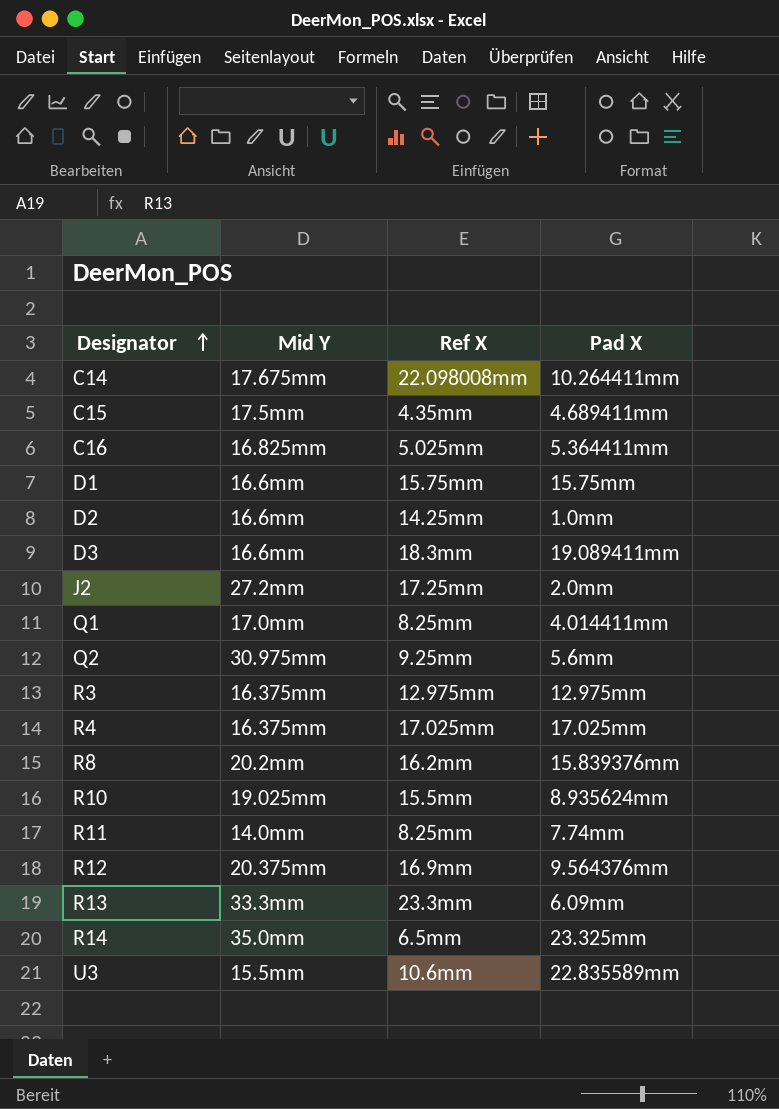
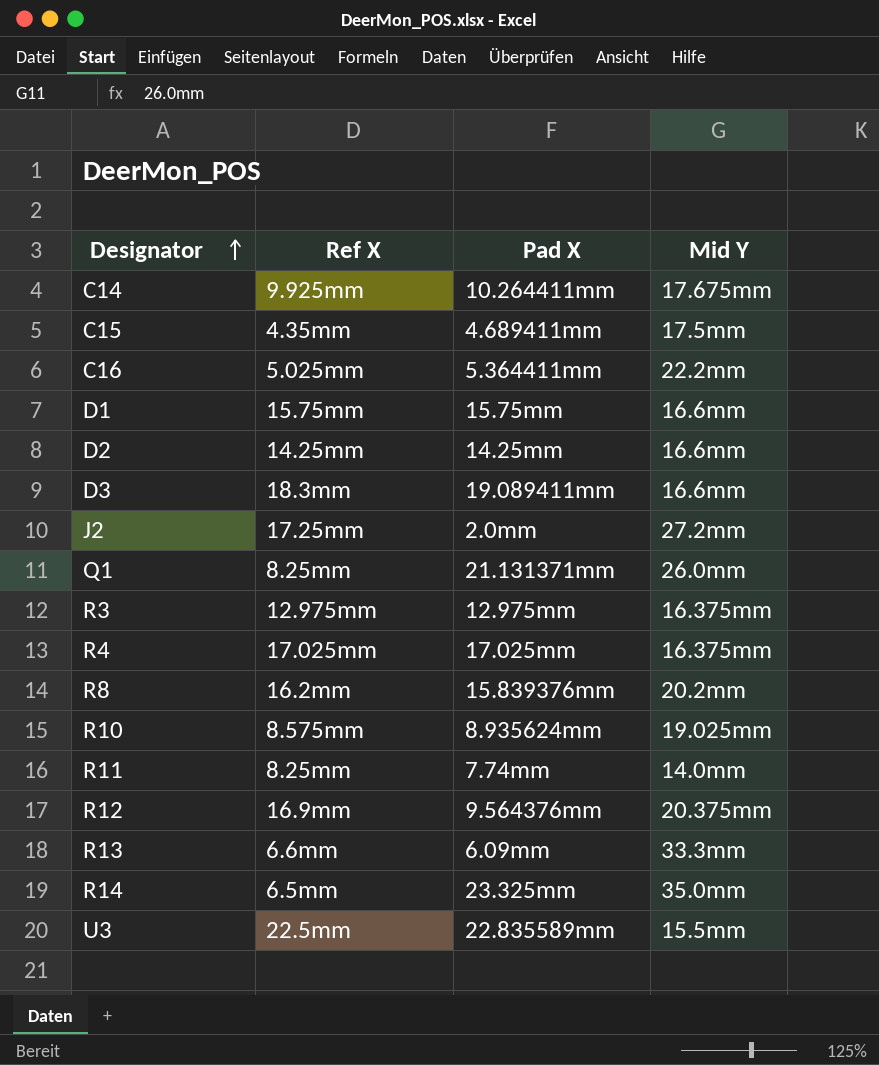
column Mid Y | position: 2 -> 4
row Q2: 30.975mm | 9.25mm | 5.6mm -> none
C14 | Ref X: 22.098008mm -> 9.925mm
C16 | Mid Y: 16.825mm -> 22.2mm
D2 | Pad X: 1.0mm -> 14.25mm
Q1 | Pad X: 4.014411mm -> 21.131371mm
Q1 | Mid Y: 17.0mm -> 26.0mm
R10 | Ref X: 15.5mm -> 8.575mm
R13 | Ref X: 23.3mm -> 6.6mm
U3 | Ref X: 10.6mm -> 22.5mm

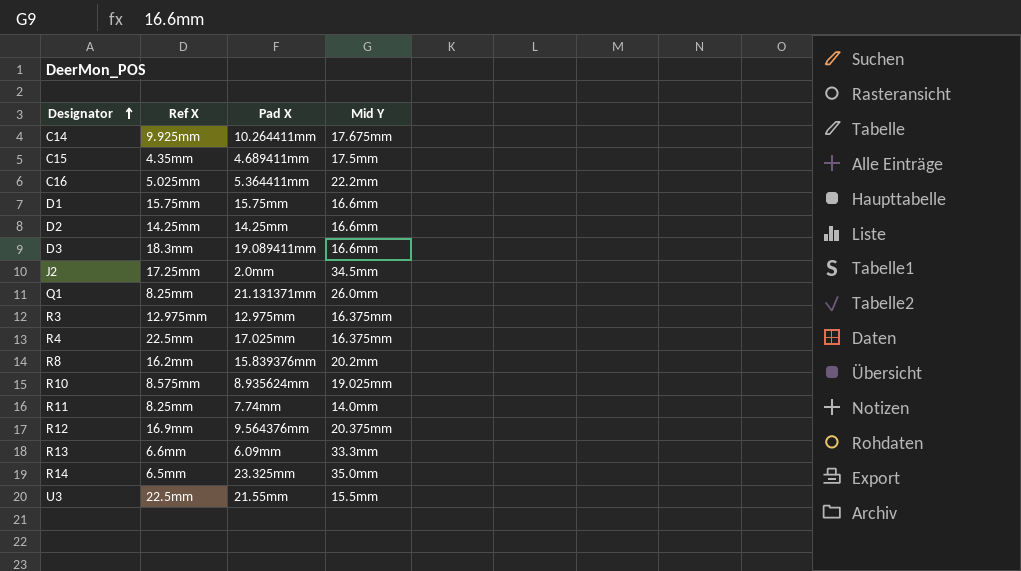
J2 | Mid Y: 27.2mm -> 34.5mm
R4 | Ref X: 17.025mm -> 22.5mm
U3 | Pad X: 22.835589mm -> 21.55mm

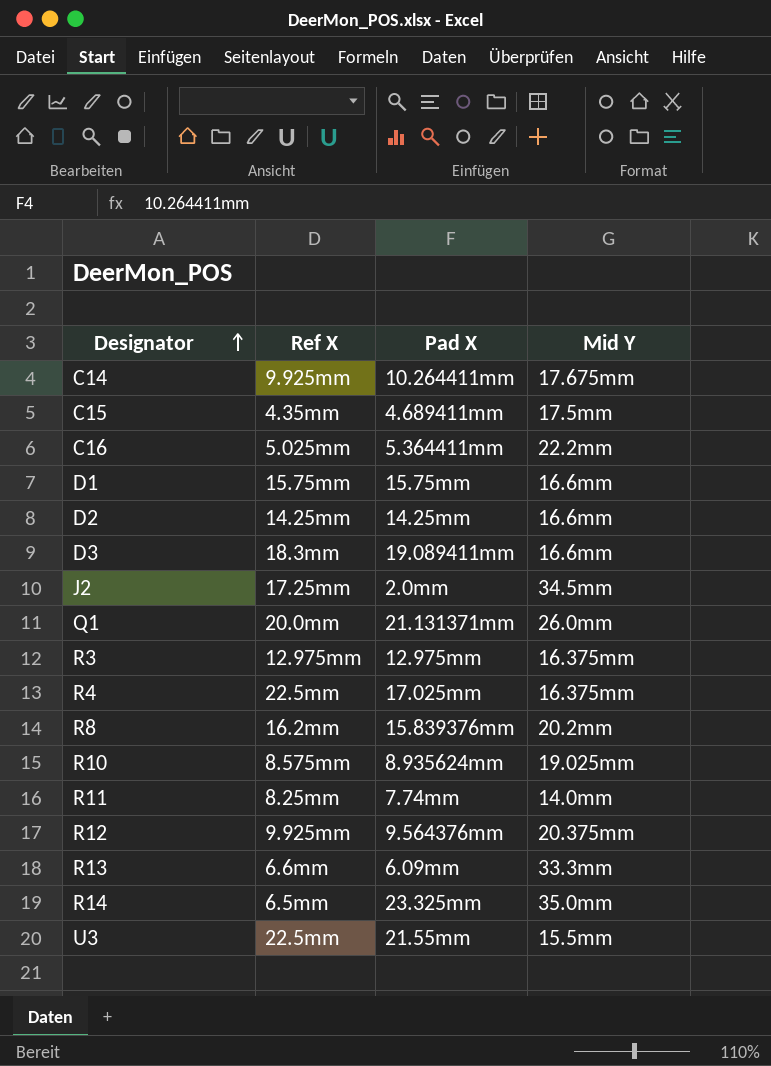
Q1 | Ref X: 8.25mm -> 20.0mm
R12 | Ref X: 16.9mm -> 9.925mm

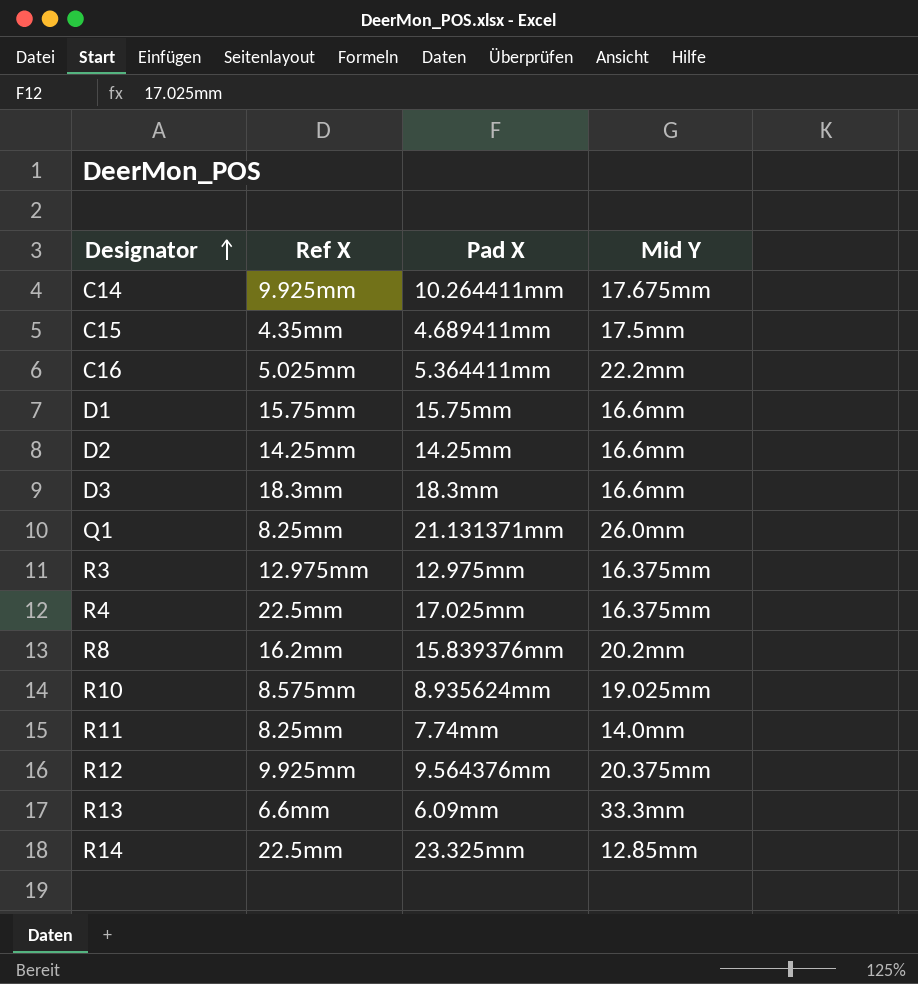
row J2: 17.25mm | 2.0mm | 34.5mm -> none
row U3: 22.5mm | 21.55mm | 15.5mm -> none
D3 | Pad X: 19.089411mm -> 18.3mm
Q1 | Ref X: 20.0mm -> 8.25mm
R14 | Ref X: 6.5mm -> 22.5mm
R14 | Mid Y: 35.0mm -> 12.85mm

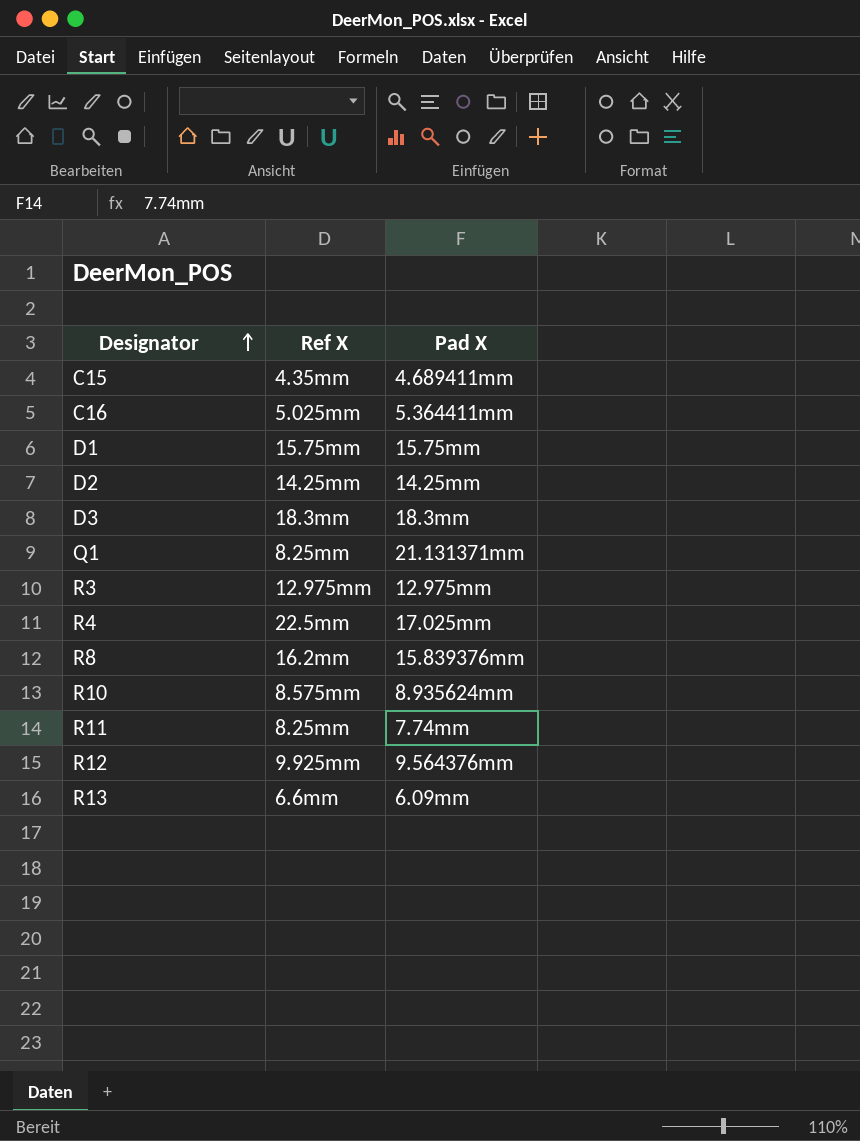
column Mid Y | position: 4 -> none
row C14: 9.925mm | 10.264411mm | 17.675mm -> none
row R14: 22.5mm | 23.325mm | 12.85mm -> none

